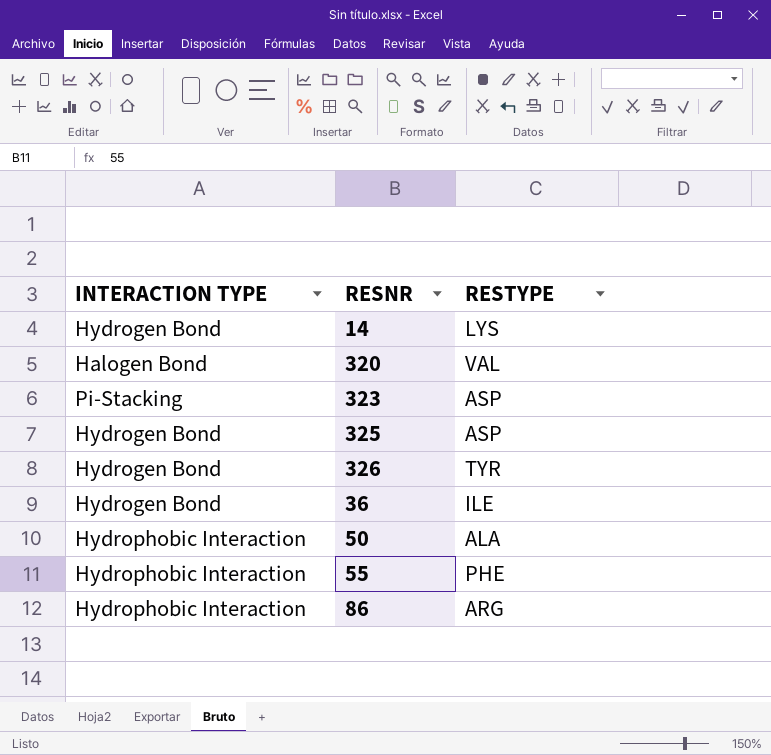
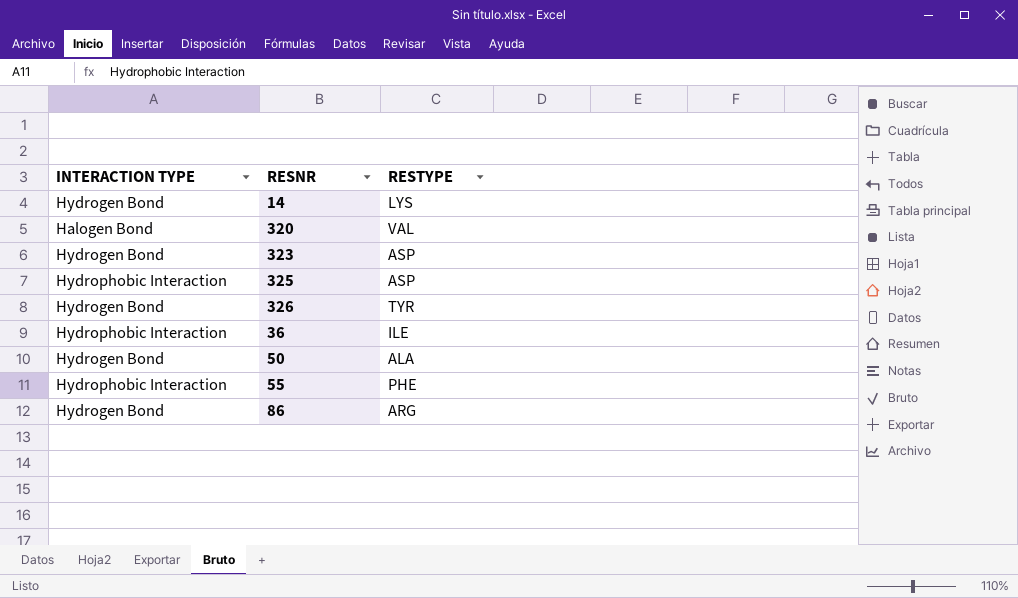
323 | INTERACTION TYPE: Pi-Stacking -> Hydrogen Bond
325 | INTERACTION TYPE: Hydrogen Bond -> Hydrophobic Interaction
36 | INTERACTION TYPE: Hydrogen Bond -> Hydrophobic Interaction
50 | INTERACTION TYPE: Hydrophobic Interaction -> Hydrogen Bond
86 | INTERACTION TYPE: Hydrophobic Interaction -> Hydrogen Bond

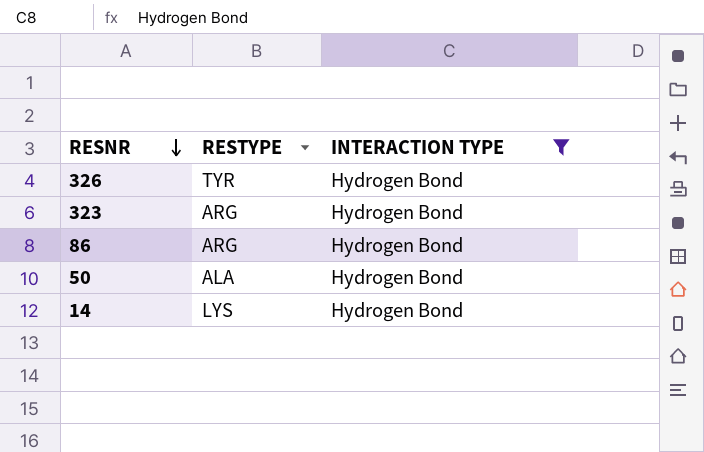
filter: none -> INTERACTION TYPE = Hydrogen Bond
row order: none -> RESNR descending
column INTERACTION TYPE | position: 1 -> 3
323 | RESTYPE: ASP -> ARG

